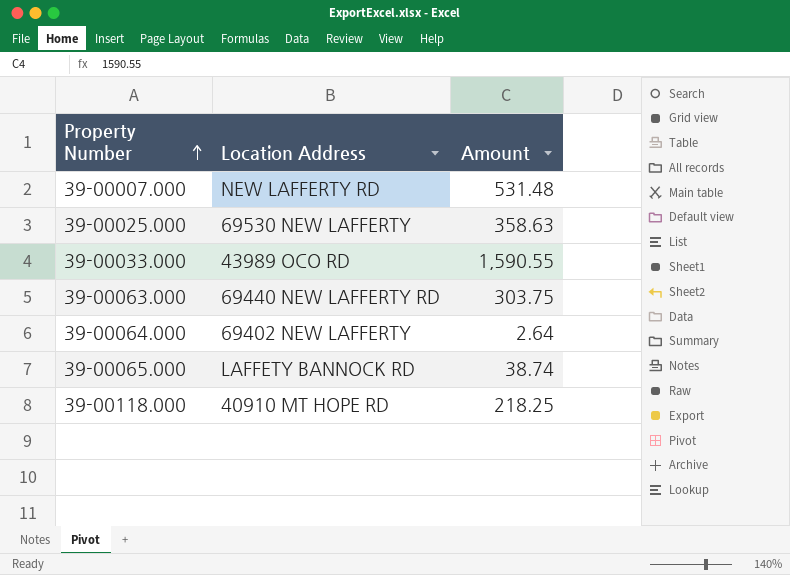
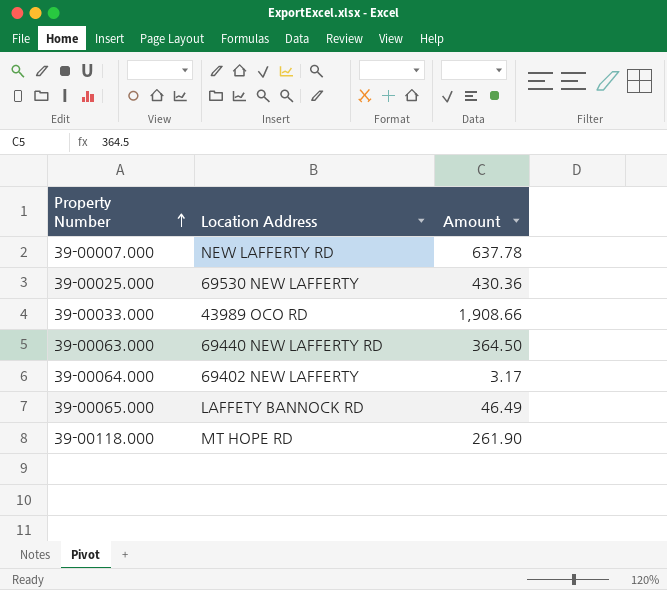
39-00007.000 | Amount: 531.48 -> 637.78
39-00025.000 | Amount: 358.63 -> 430.36
39-00033.000 | Amount: 1,590.55 -> 1,908.66
39-00063.000 | Amount: 303.75 -> 364.50
39-00064.000 | Amount: 2.64 -> 3.17
39-00065.000 | Amount: 38.74 -> 46.49
39-00118.000 | Location Address: 40910 MT HOPE RD -> MT HOPE RD
39-00118.000 | Amount: 218.25 -> 261.90

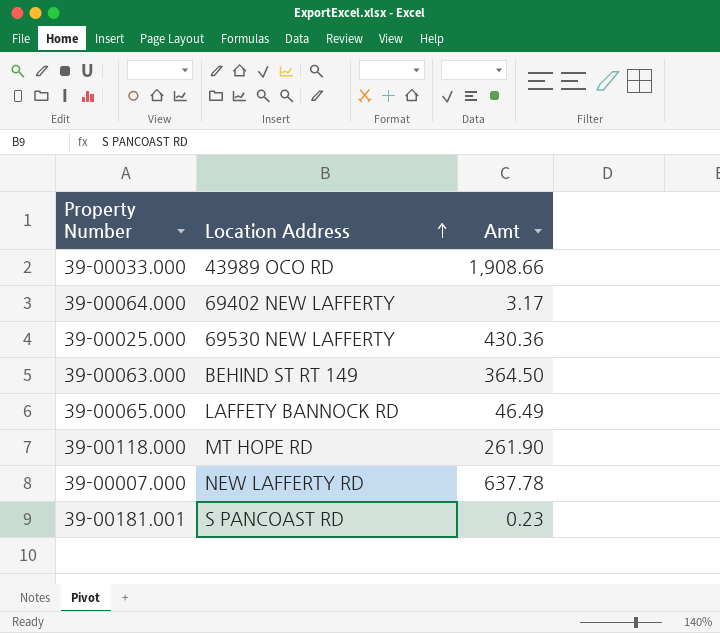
row order: Property Number ascending -> Location Address ascending
column name: Amount -> Amt
39-00063.000 | Location Address: 69440 NEW LAFFERTY RD -> BEHIND ST RT 149
row 39-00181.001: none -> S PANCOAST RD | 0.23

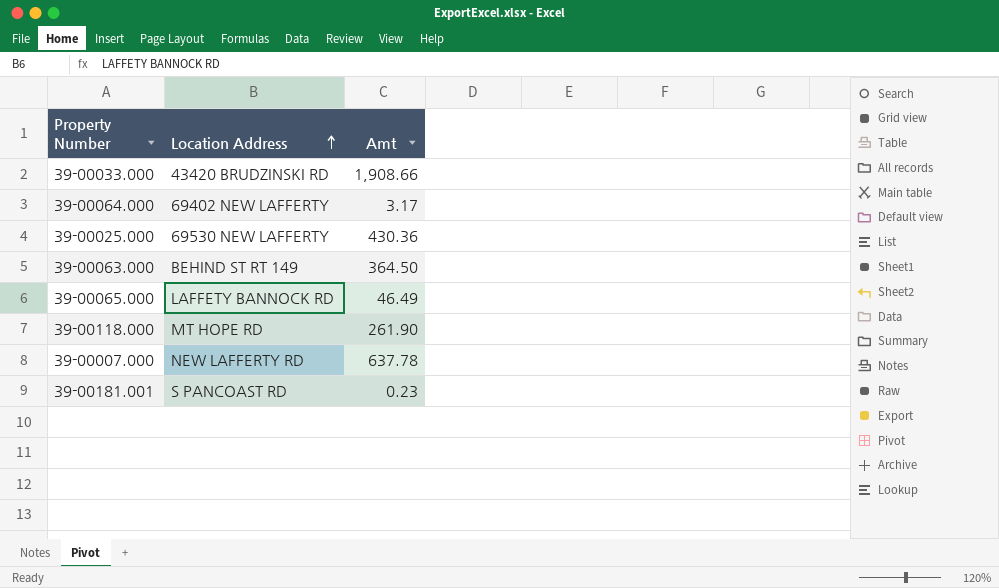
39-00033.000 | Location Address: 43989 OCO RD -> 43420 BRUDZINSKI RD

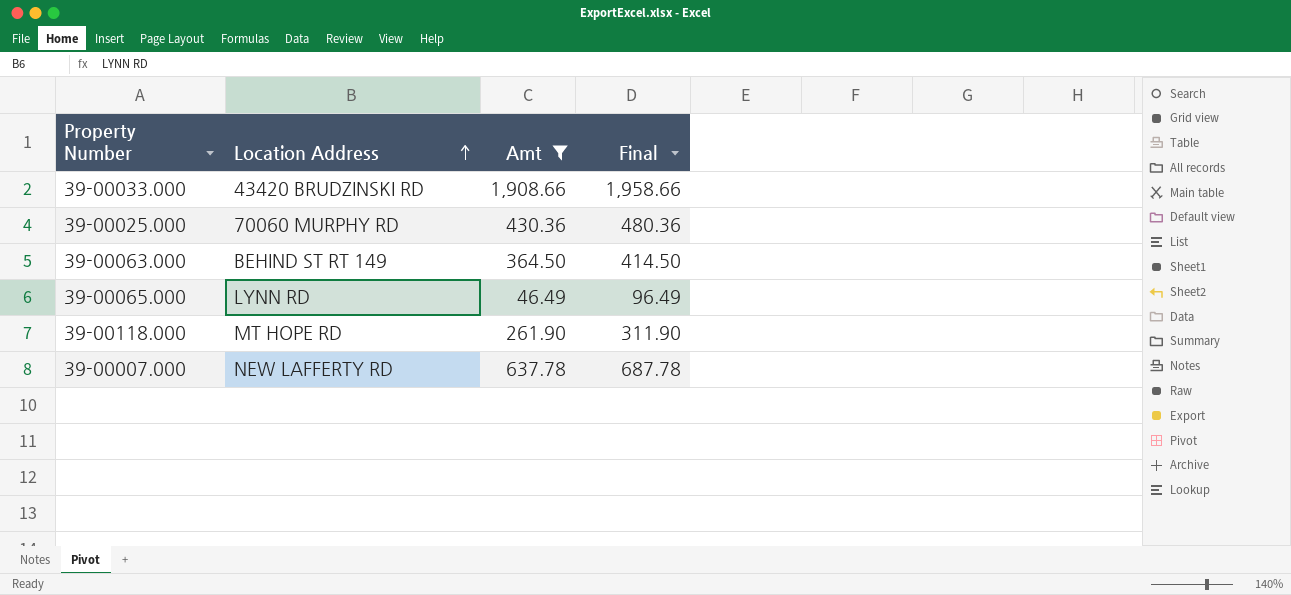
filter: none -> Amt >= 46.49
column Final | formula: none -> [Amt] + 50
39-00025.000 | Location Address: 69530 NEW LAFFERTY -> 70060 MURPHY RD
39-00065.000 | Location Address: LAFFETY BANNOCK RD -> LYNN RD

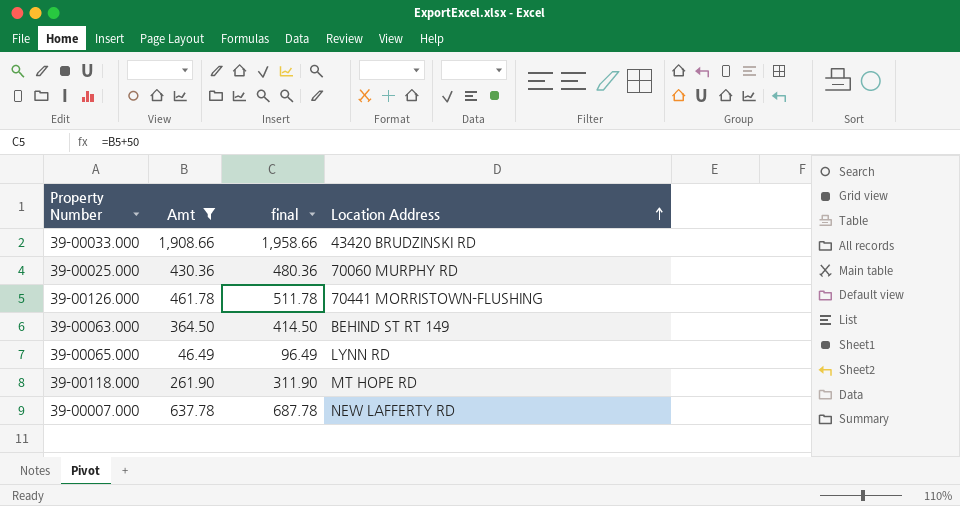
column name: Final -> final
column Location Address | position: 2 -> 4
row 39-00126.000: none -> 461.78 | 511.78 | 70441 MORRISTOWN-FLUSHING

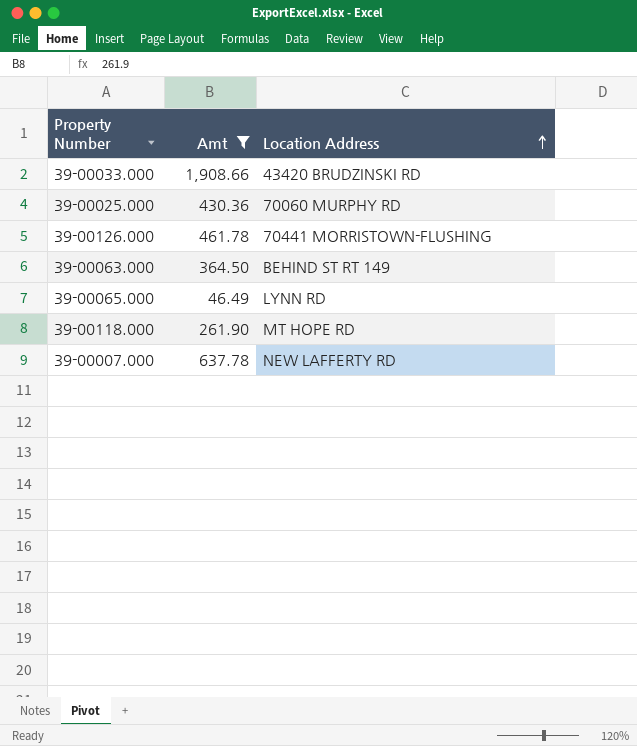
column final | formula: [Amt] + 50 -> none

